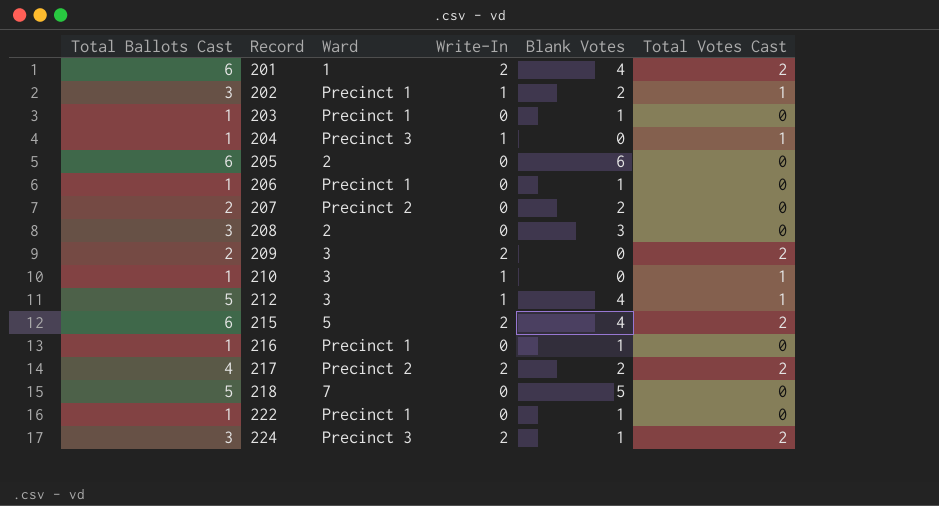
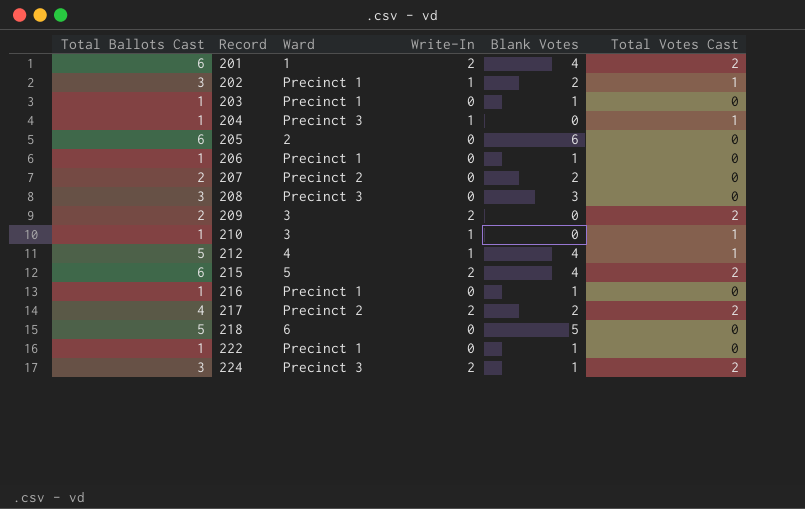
208 | Ward: 2 -> Precinct 3
212 | Ward: 3 -> 4
218 | Ward: 7 -> 6

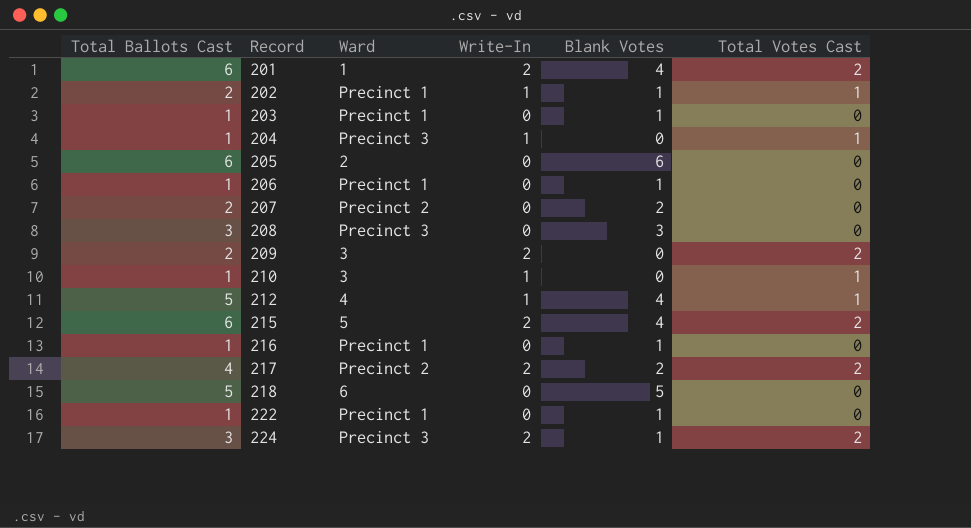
202 | Total Ballots Cast: 3 -> 2
202 | Blank Votes: 2 -> 1

